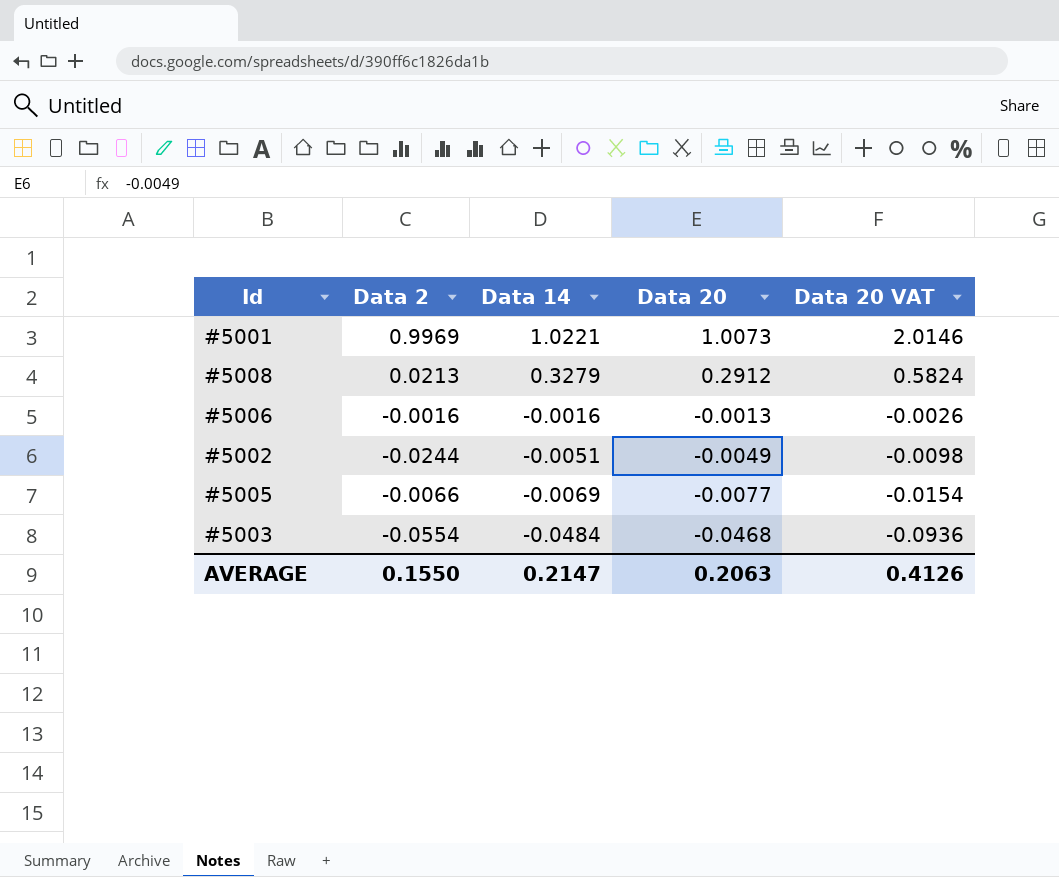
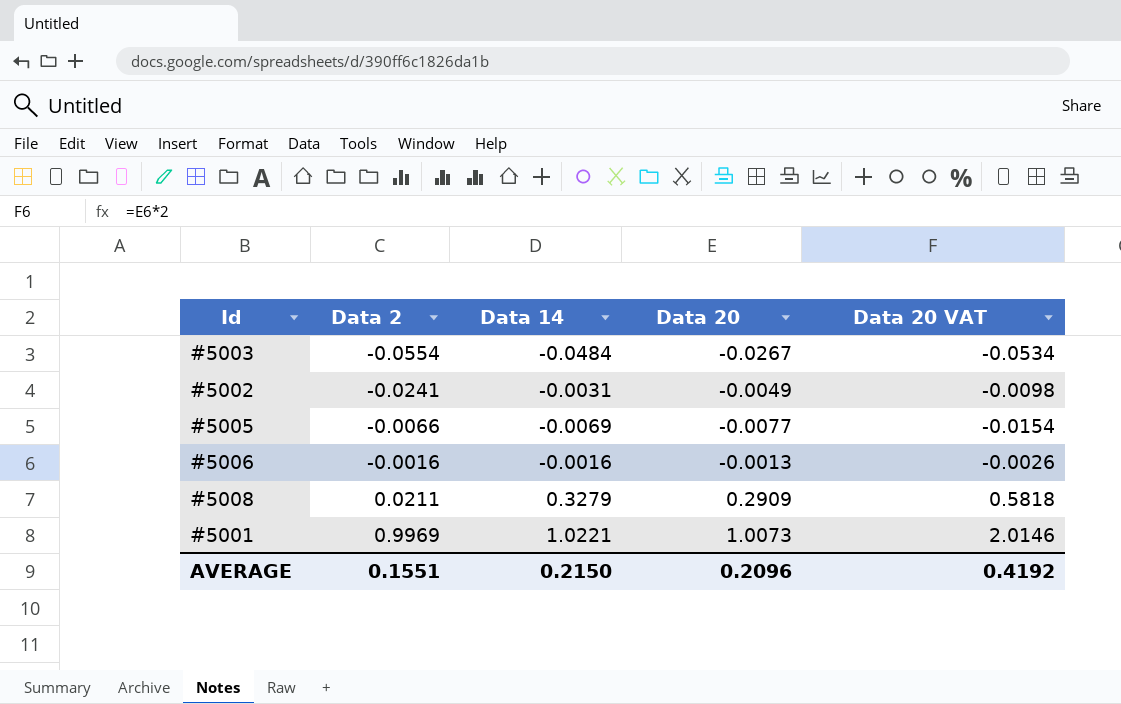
row order: Data 14 descending -> Data 2 ascending
#5003 | Data 20: -0.0468 -> -0.0267
#5003 | Data 20 VAT: -0.0936 -> -0.0534
#5002 | Data 2: -0.0244 -> -0.0241
#5002 | Data 14: -0.0051 -> -0.0031
#5008 | Data 2: 0.0213 -> 0.0211
#5008 | Data 20: 0.2912 -> 0.2909
#5008 | Data 20 VAT: 0.5824 -> 0.5818
AVERAGE | Data 2: 0.1550 -> 0.1551
AVERAGE | Data 14: 0.2147 -> 0.2150
AVERAGE | Data 20: 0.2063 -> 0.2096
AVERAGE | Data 20 VAT: 0.4126 -> 0.4192

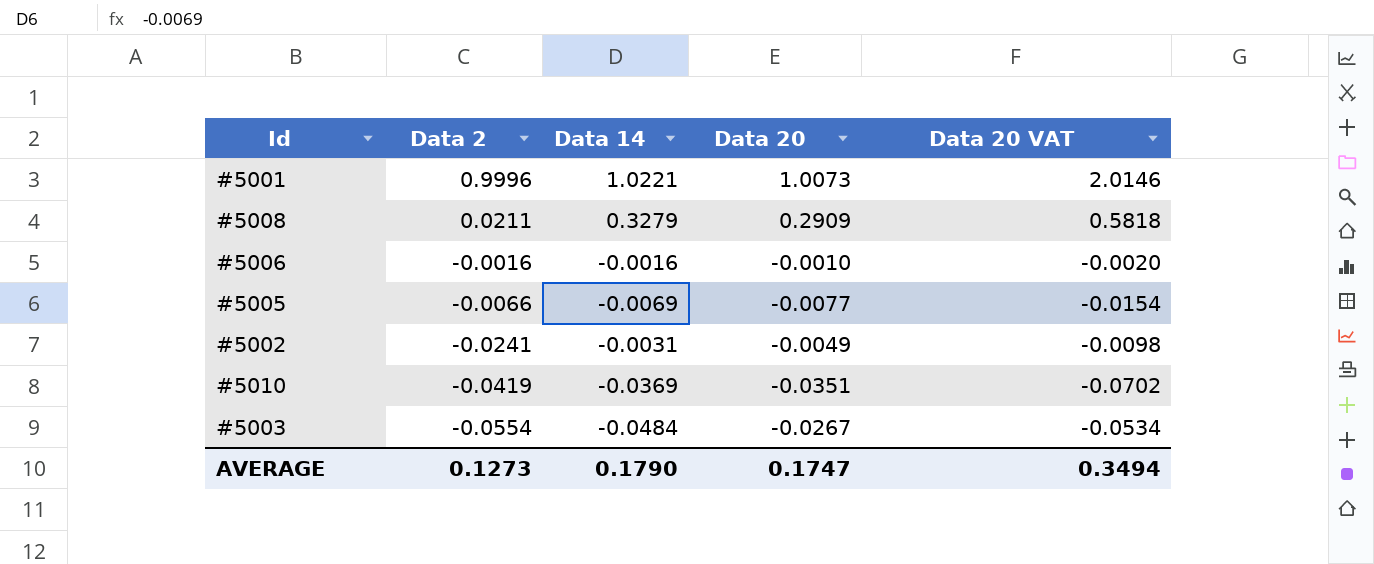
row order: Data 2 ascending -> Data 2 descending
#5001 | Data 2: 0.9969 -> 0.9996
#5006 | Data 20: -0.0013 -> -0.0010
#5006 | Data 20 VAT: -0.0026 -> -0.0020
row #5010: none -> -0.0419 | -0.0369 | -0.0351 | -0.0702
AVERAGE | Data 2: 0.1551 -> 0.1273
AVERAGE | Data 14: 0.2150 -> 0.1790
AVERAGE | Data 20: 0.2096 -> 0.1747
AVERAGE | Data 20 VAT: 0.4192 -> 0.3494

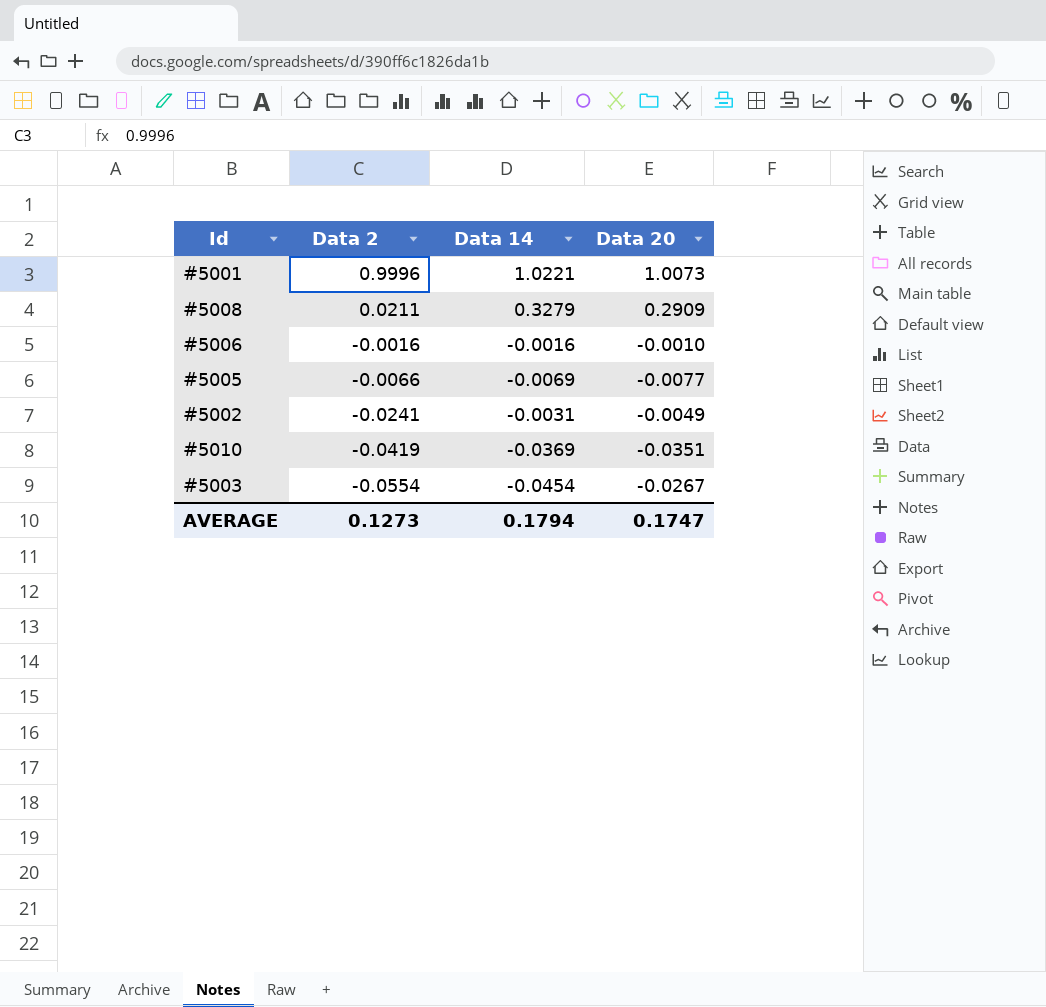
column Data 20 VAT | formula: [Data 20] * 2 -> none
#5003 | Data 14: -0.0484 -> -0.0454
AVERAGE | Data 14: 0.1790 -> 0.1794

